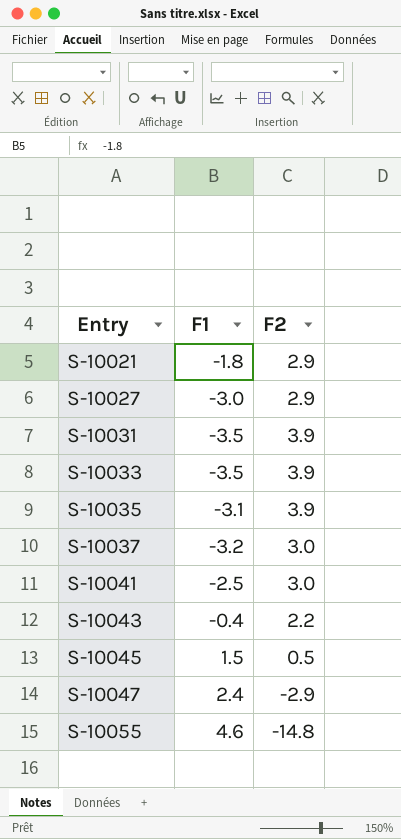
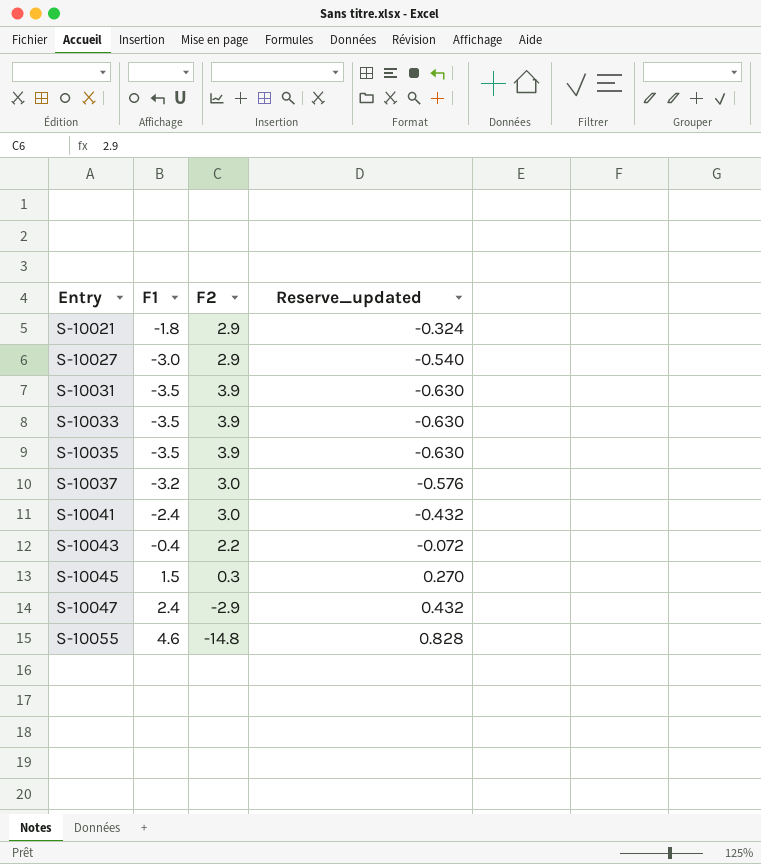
column Reserve_updated | formula: none -> [F1] * 0.18
S-10035 | F1: -3.1 -> -3.5
S-10041 | F1: -2.5 -> -2.4
S-10045 | F2: 0.5 -> 0.3

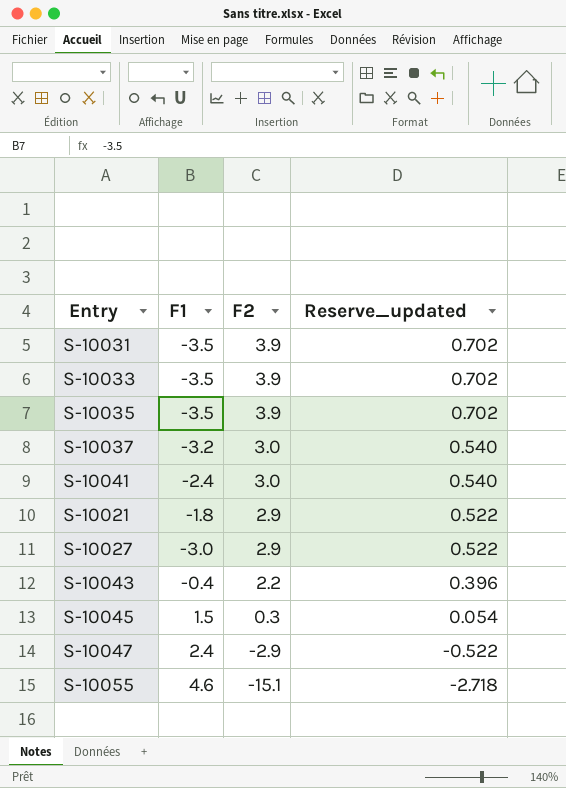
row order: Entry ascending -> F2 descending
column Reserve_updated | formula: [F1] * 0.18 -> [F2] * 0.18
S-10055 | F2: -14.8 -> -15.1

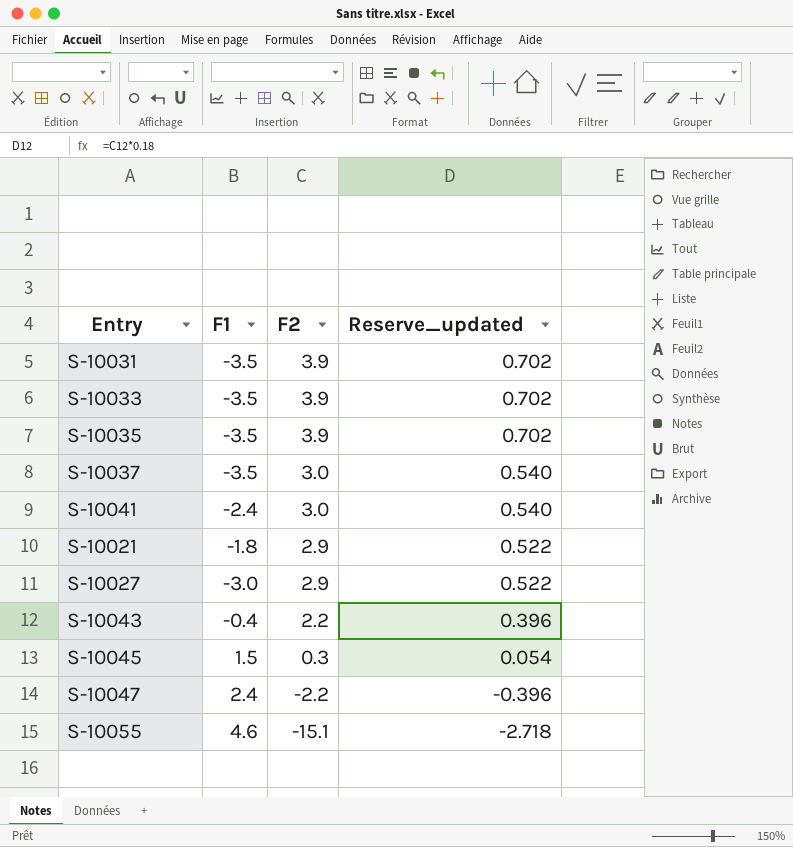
S-10037 | F1: -3.2 -> -3.5
S-10047 | F2: -2.9 -> -2.2
S-10047 | Reserve_updated: -0.522 -> -0.396

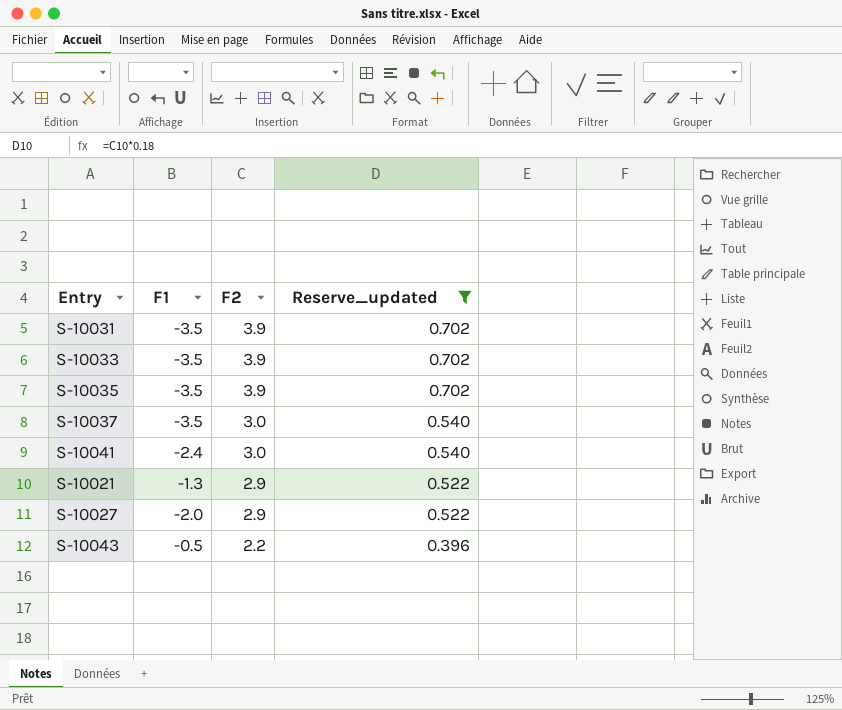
filter: none -> Reserve_updated >= 0.396
S-10021 | F1: -1.8 -> -1.3
S-10027 | F1: -3.0 -> -2.0
S-10043 | F1: -0.4 -> -0.5

